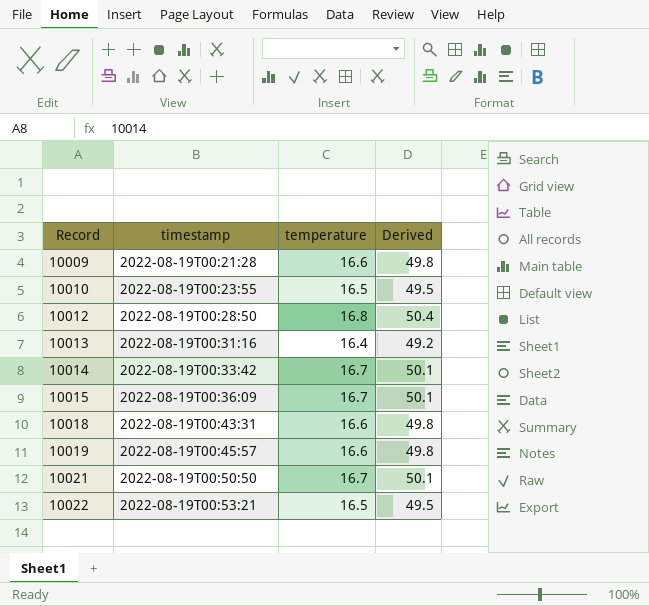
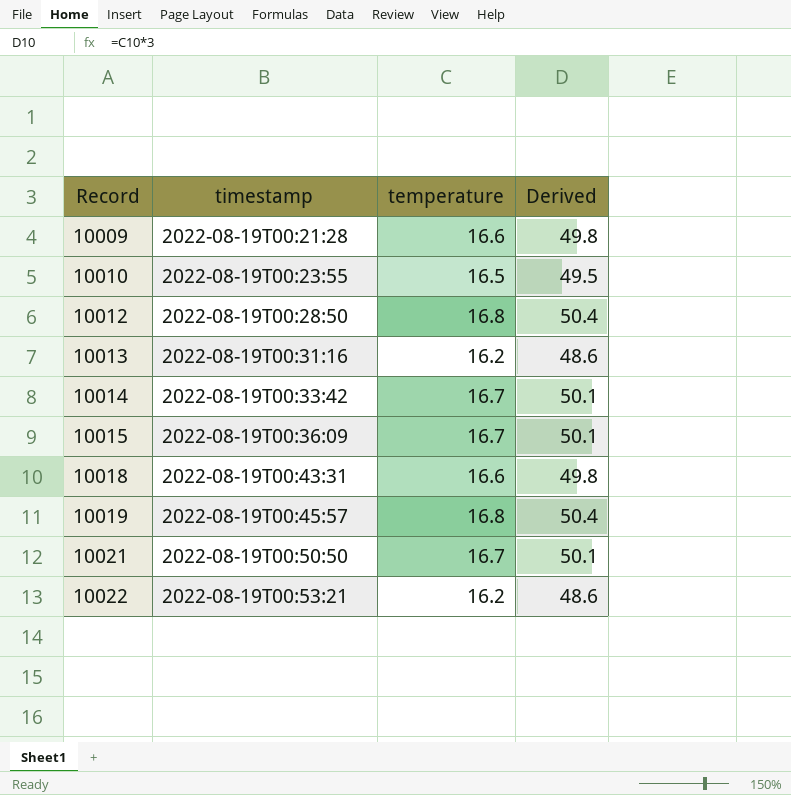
10013 | temperature: 16.4 -> 16.2
10013 | Derived: 49.2 -> 48.6
10019 | temperature: 16.6 -> 16.8
10019 | Derived: 49.8 -> 50.4
10022 | temperature: 16.5 -> 16.2
10022 | Derived: 49.5 -> 48.6

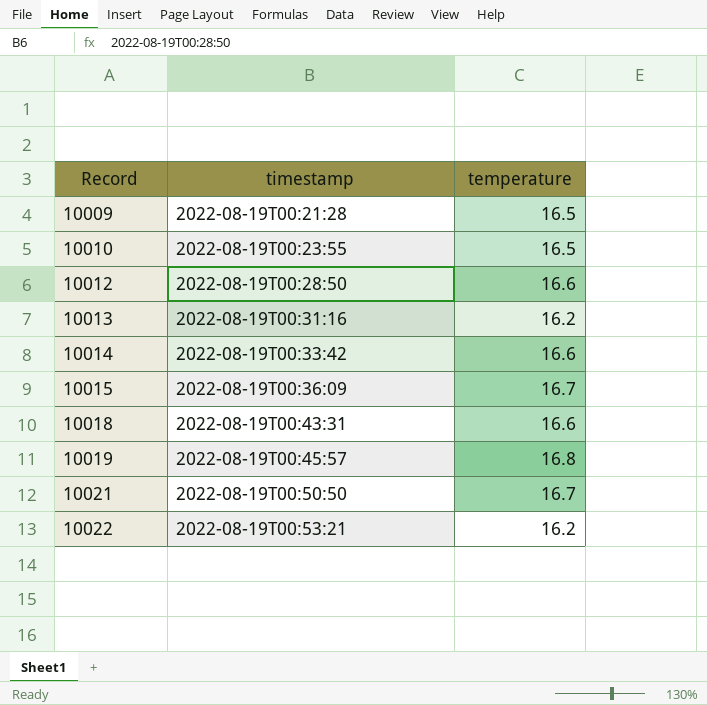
column Derived | formula: [temperature] * 3 -> none
10009 | temperature: 16.6 -> 16.5
10012 | temperature: 16.8 -> 16.6
10014 | temperature: 16.7 -> 16.6

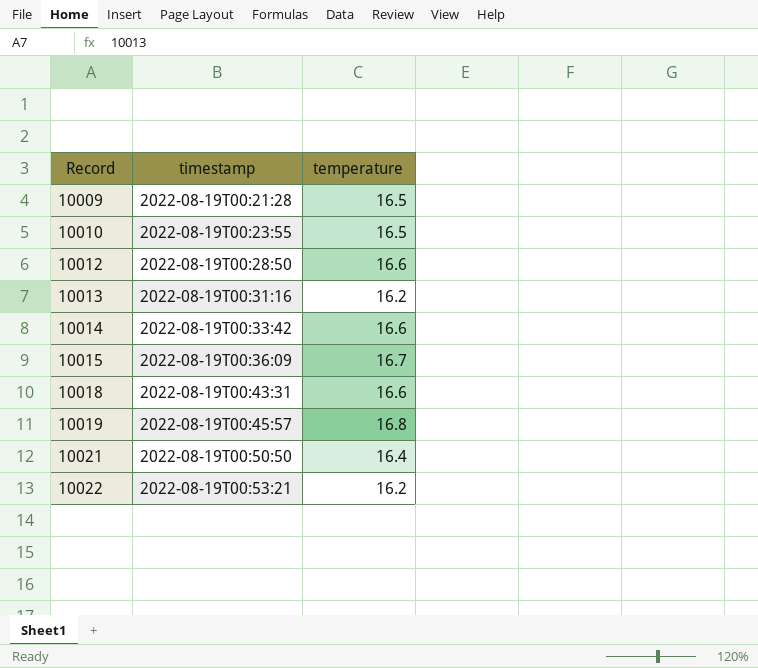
10021 | temperature: 16.7 -> 16.4

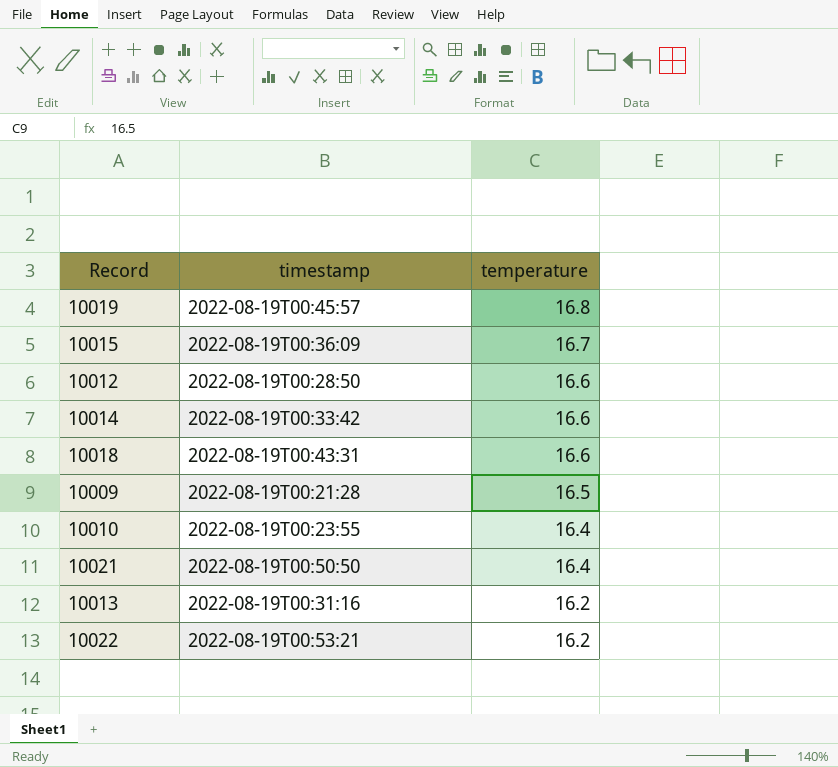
row order: Record ascending -> temperature descending
10010 | temperature: 16.5 -> 16.4

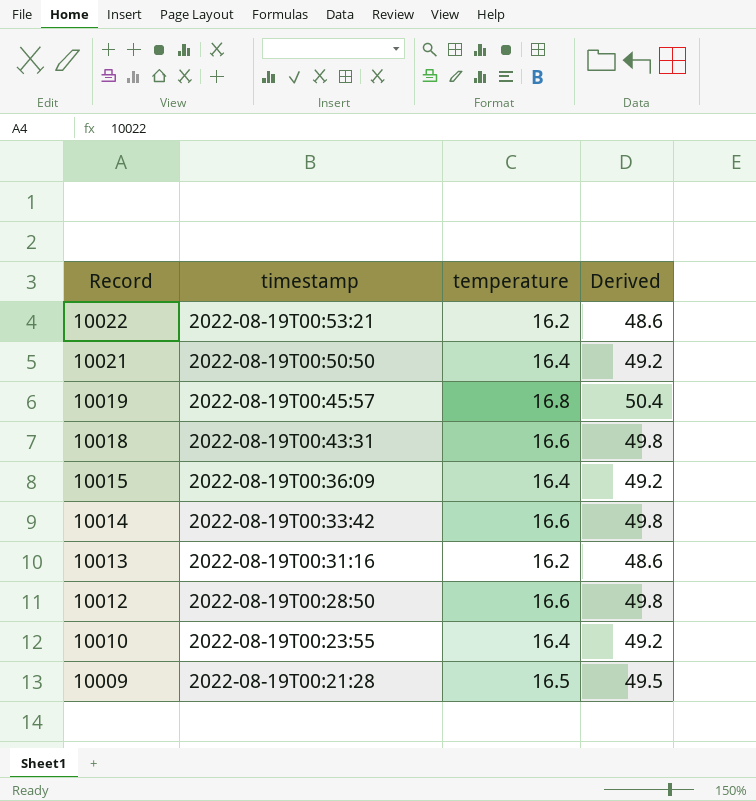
row order: temperature descending -> Record descending
column Derived | formula: none -> [temperature] * 3
10015 | temperature: 16.7 -> 16.4

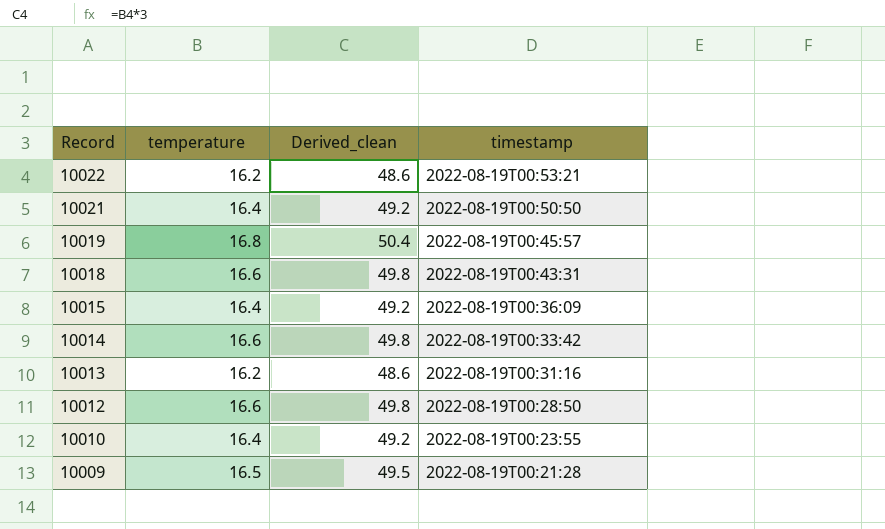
column name: Derived -> Derived_clean
column timestamp | position: 2 -> 4

